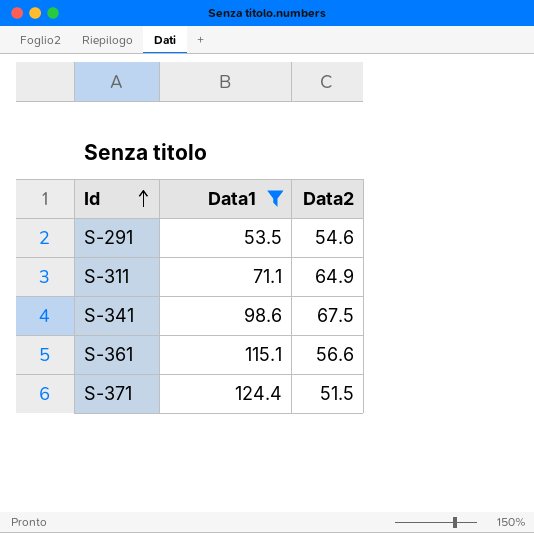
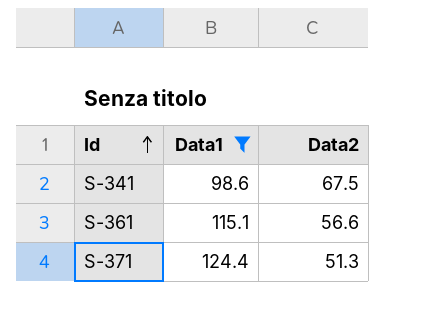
row S-291: 53.5 | 54.6 -> none
row S-311: 71.1 | 64.9 -> none
S-371 | Data2: 51.5 -> 51.3

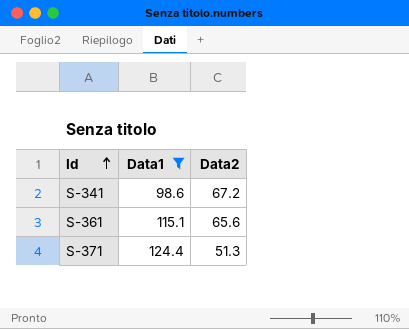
S-341 | Data2: 67.5 -> 67.2
S-361 | Data2: 56.6 -> 65.6

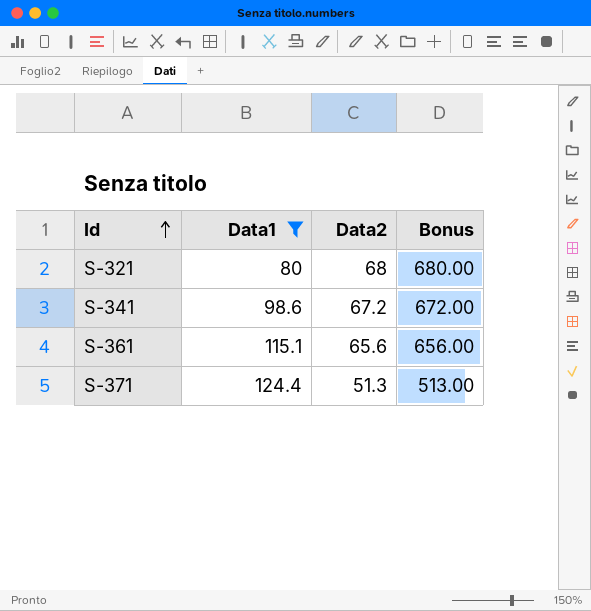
column Bonus | formula: none -> [Data2] * 10
row S-321: none -> 80 | 68 | 680.00

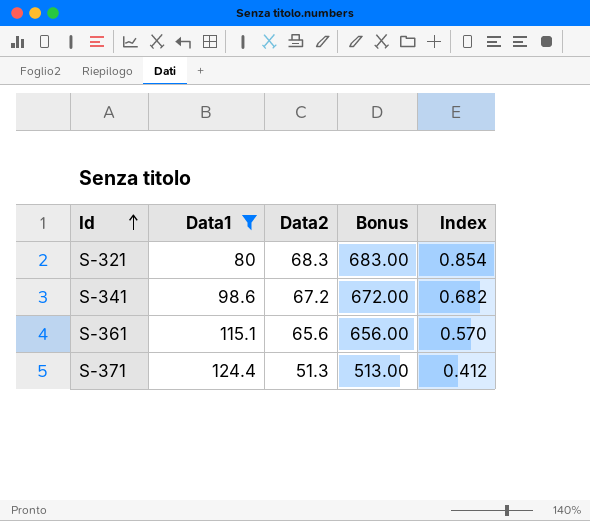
column Index | formula: none -> [Data2] / [Data1]
S-321 | Data2: 68 -> 68.3
S-321 | Bonus: 680.00 -> 683.00

